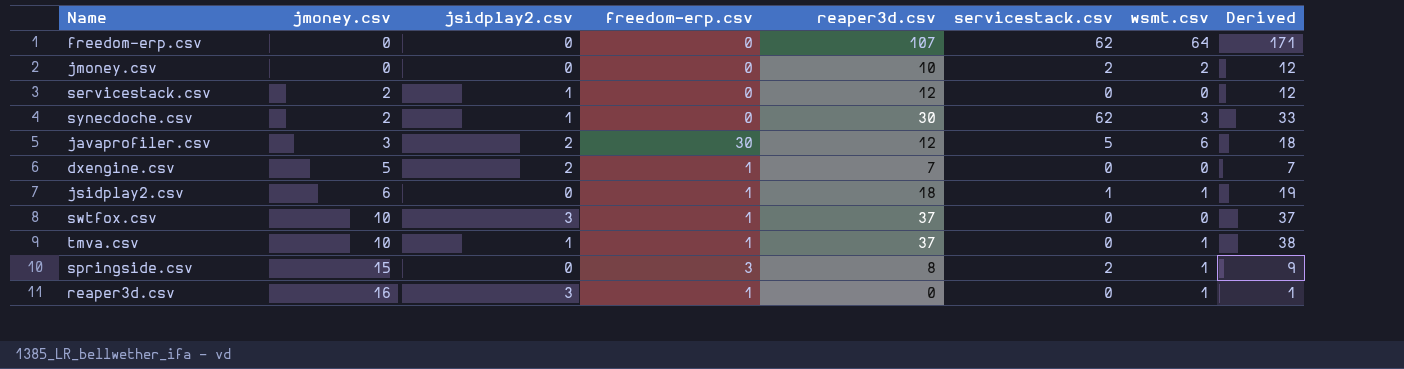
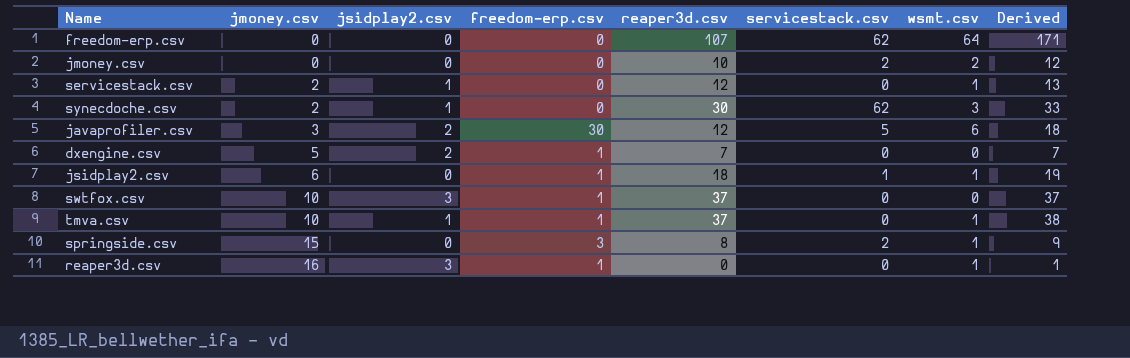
servicestack.csv | wsmt.csv: 0 -> 1
servicestack.csv | Derived: 12 -> 13

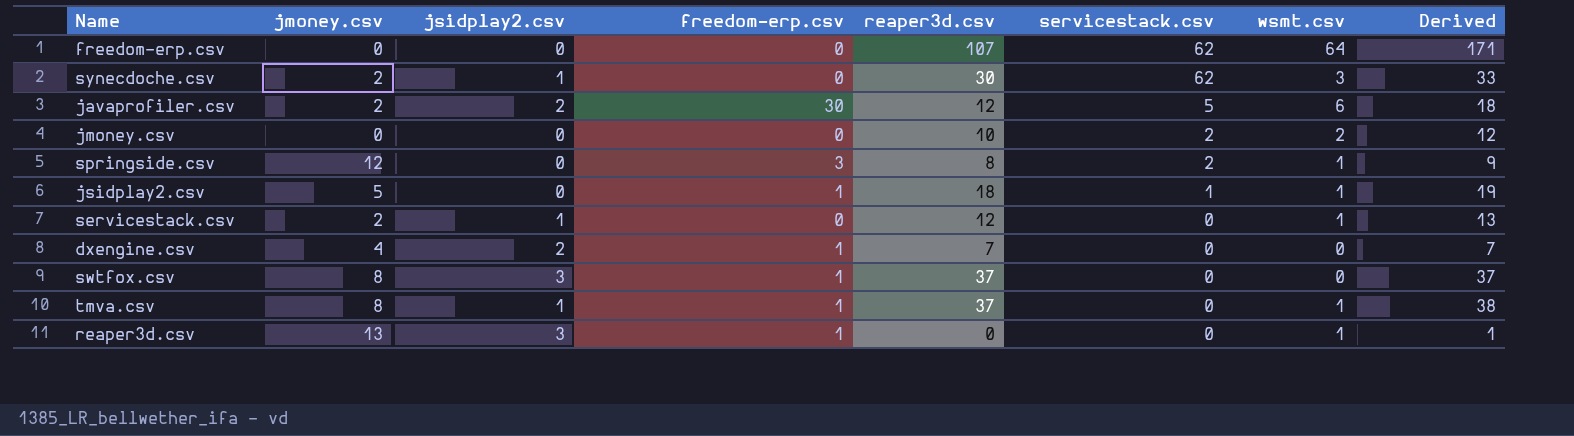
row order: jmoney.csv ascending -> servicestack.csv descending
javaprofiler.csv | jmoney.csv: 3 -> 2
springside.csv | jmoney.csv: 15 -> 12
jsidplay2.csv | jmoney.csv: 6 -> 5
dxengine.csv | jmoney.csv: 5 -> 4
swtfox.csv | jmoney.csv: 10 -> 8
tmva.csv | jmoney.csv: 10 -> 8
reaper3d.csv | jmoney.csv: 16 -> 13

